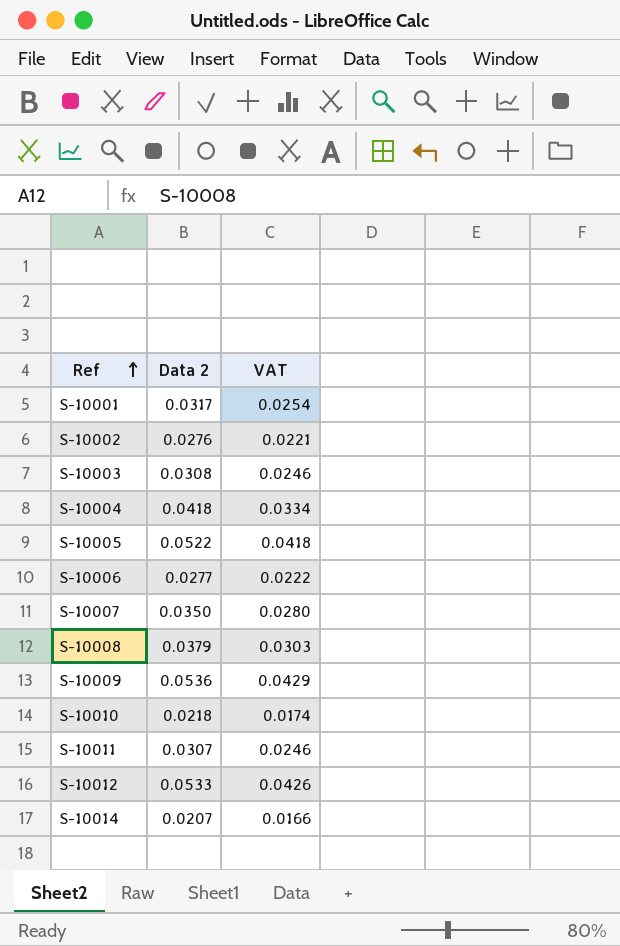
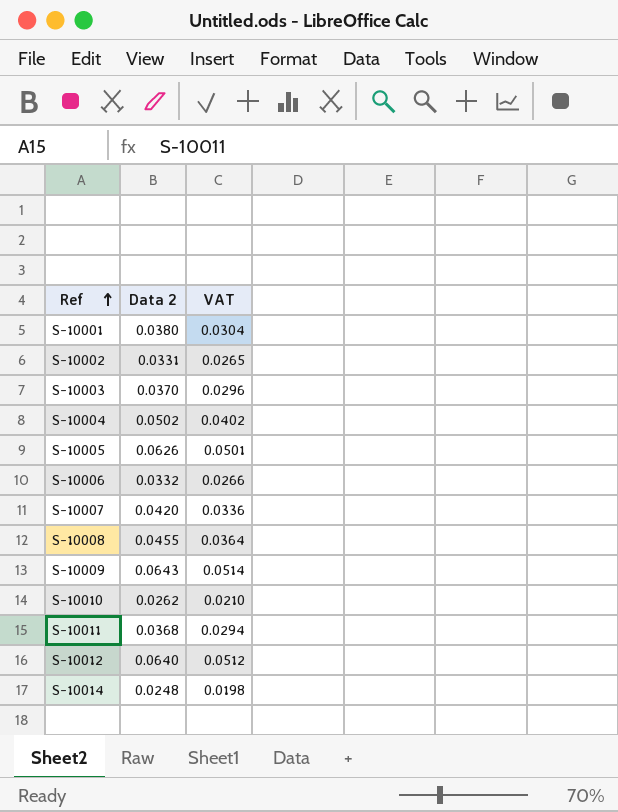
S-10001 | Data 2: 0.0317 -> 0.0380
S-10001 | VAT: 0.0254 -> 0.0304
S-10002 | Data 2: 0.0276 -> 0.0331
S-10002 | VAT: 0.0221 -> 0.0265
S-10003 | Data 2: 0.0308 -> 0.0370
S-10003 | VAT: 0.0246 -> 0.0296
S-10004 | Data 2: 0.0418 -> 0.0502
S-10004 | VAT: 0.0334 -> 0.0402
S-10005 | Data 2: 0.0522 -> 0.0626
S-10005 | VAT: 0.0418 -> 0.0501
S-10006 | Data 2: 0.0277 -> 0.0332
S-10006 | VAT: 0.0222 -> 0.0266
S-10007 | Data 2: 0.0350 -> 0.0420
S-10007 | VAT: 0.0280 -> 0.0336
S-10008 | Data 2: 0.0379 -> 0.0455
S-10008 | VAT: 0.0303 -> 0.0364
S-10009 | Data 2: 0.0536 -> 0.0643
S-10009 | VAT: 0.0429 -> 0.0514
S-10010 | Data 2: 0.0218 -> 0.0262
S-10010 | VAT: 0.0174 -> 0.0210
S-10011 | Data 2: 0.0307 -> 0.0368
S-10011 | VAT: 0.0246 -> 0.0294
S-10012 | Data 2: 0.0533 -> 0.0640
S-10012 | VAT: 0.0426 -> 0.0512
S-10014 | Data 2: 0.0207 -> 0.0248
S-10014 | VAT: 0.0166 -> 0.0198

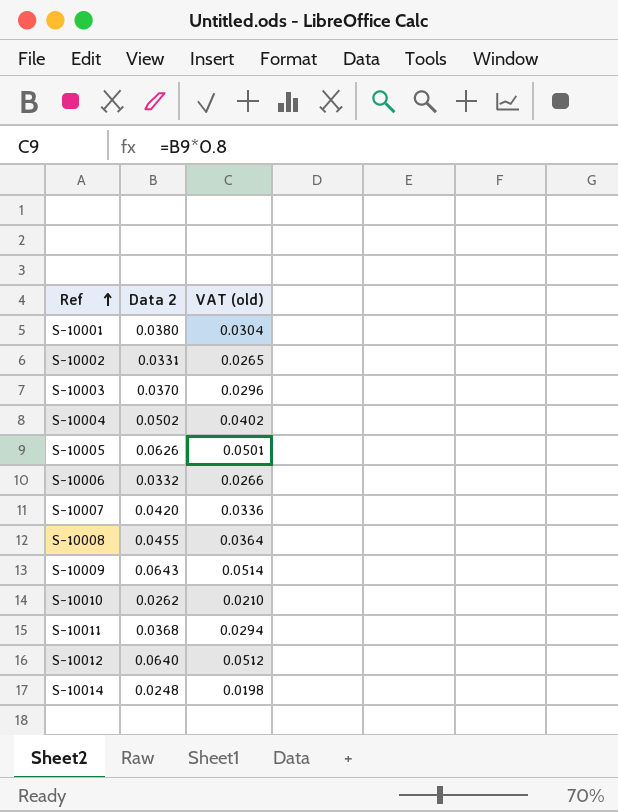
column name: VAT -> VAT (old)

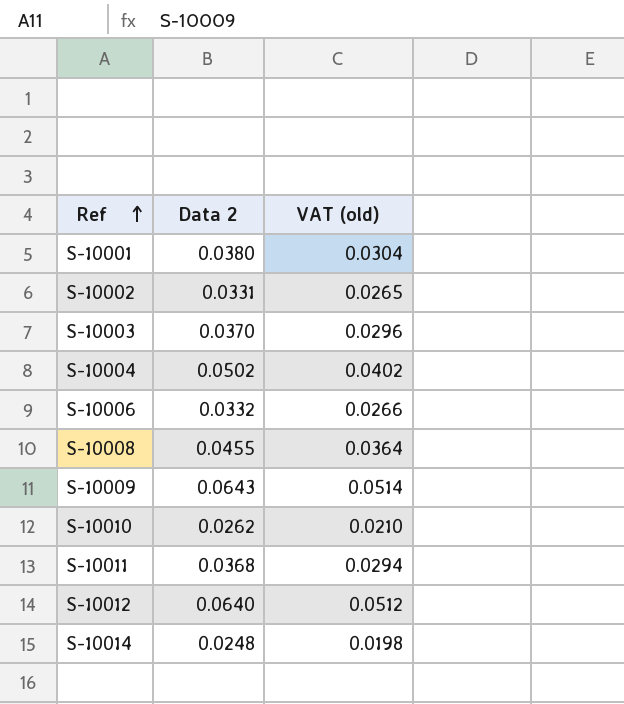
row S-10005: 0.0626 | 0.0501 -> none
row S-10007: 0.0420 | 0.0336 -> none

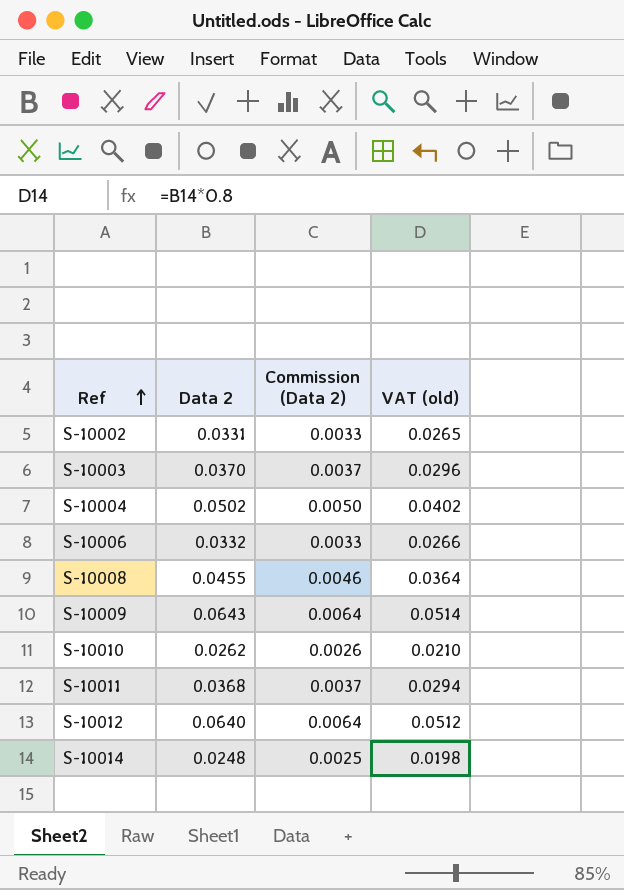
column Commission (Data 2) | formula: none -> [Data 2] * 0.1
row S-10001: 0.0380 | 0.0304 -> none

